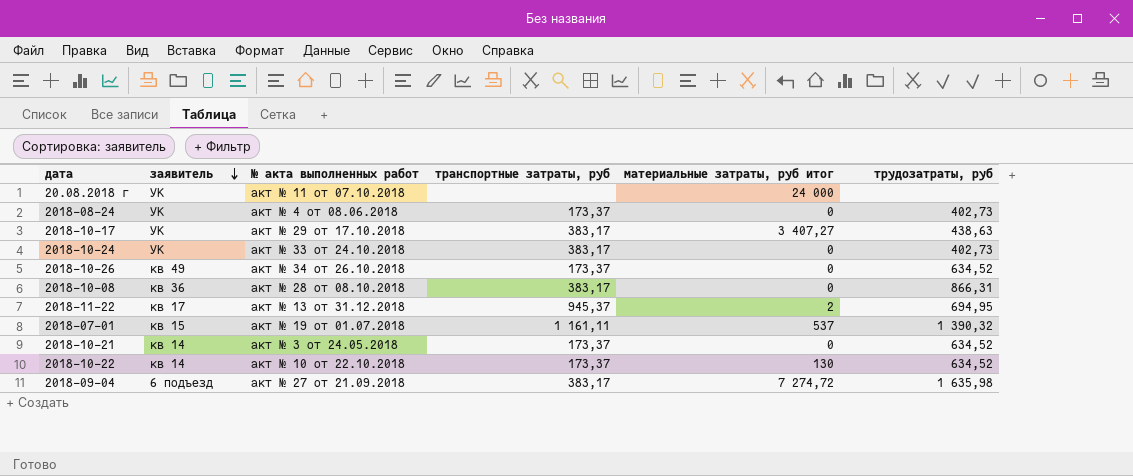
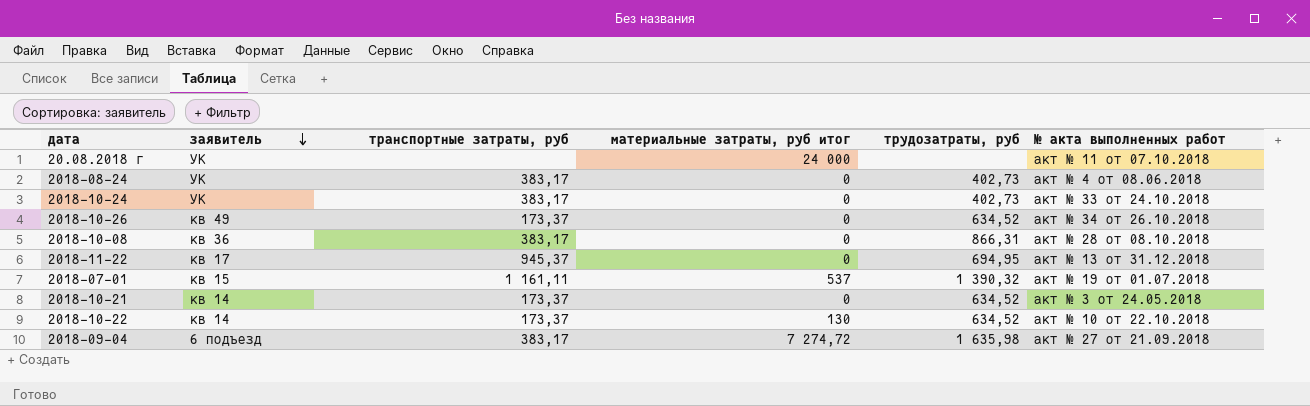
column № акта выполненных работ | position: 3 -> 6
row 2018-10-17: УК | акт № 29 от 17.10.2018 | 383,17 | 3 407,27 | 438,63 -> none
2018-08-24 | транспортные затраты, руб: 173,37 -> 383,17
2018-11-22 | материальные затраты, руб итог: 2 -> 0

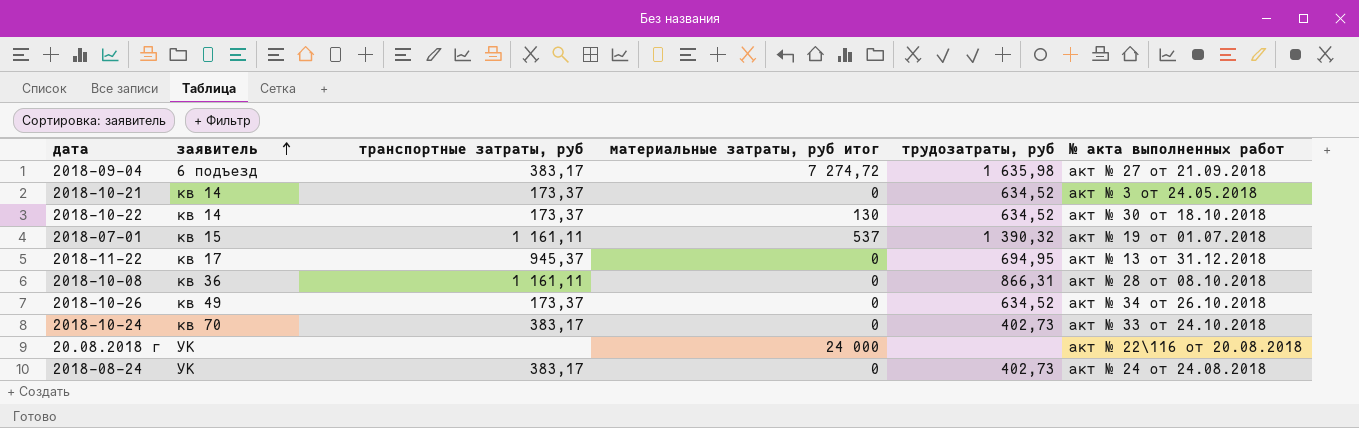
row order: заявитель descending -> заявитель ascending
2018-10-22 | № акта выполненных работ: акт № 10 от 22.10.2018 -> акт № 30 от 18.10.2018
2018-10-08 | транспортные затраты, руб: 383,17 -> 1 161,11
2018-10-24 | заявитель: УК -> кв 70
20.08.2018 г | № акта выполненных работ: акт № 11 от 07.10.2018 -> акт № 22\116 от 20.08.2018
2018-08-24 | № акта выполненных работ: акт № 4 от 08.06.2018 -> акт № 24 от 24.08.2018

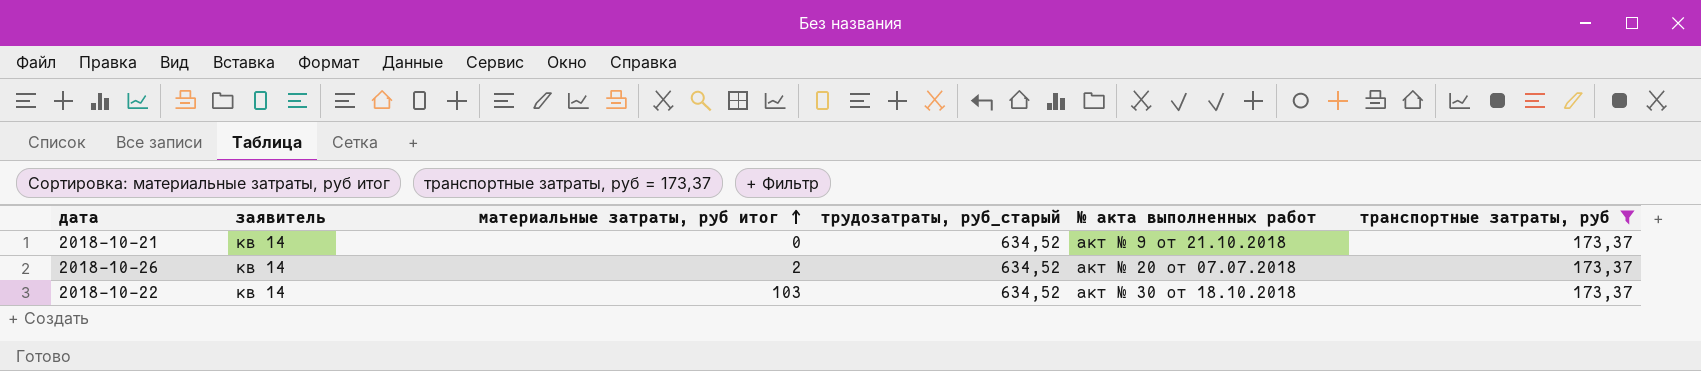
filter: none -> транспортные затраты, руб = 173,37
row order: заявитель ascending -> материальные затраты, руб итог ascending
column name: трудозатраты, руб -> трудозатраты, руб_старый
column транспортные затраты, руб | position: 3 -> 6
2018-10-21 | № акта выполненных работ: акт № 3 от 24.05.2018 -> акт № 9 от 21.10.2018
2018-10-26 | заявитель: кв 49 -> кв 14
2018-10-26 | материальные затраты, руб итог: 0 -> 2
2018-10-26 | № акта выполненных работ: акт № 34 от 26.10.2018 -> акт № 20 от 07.07.2018
2018-10-22 | материальные затраты, руб итог: 130 -> 103

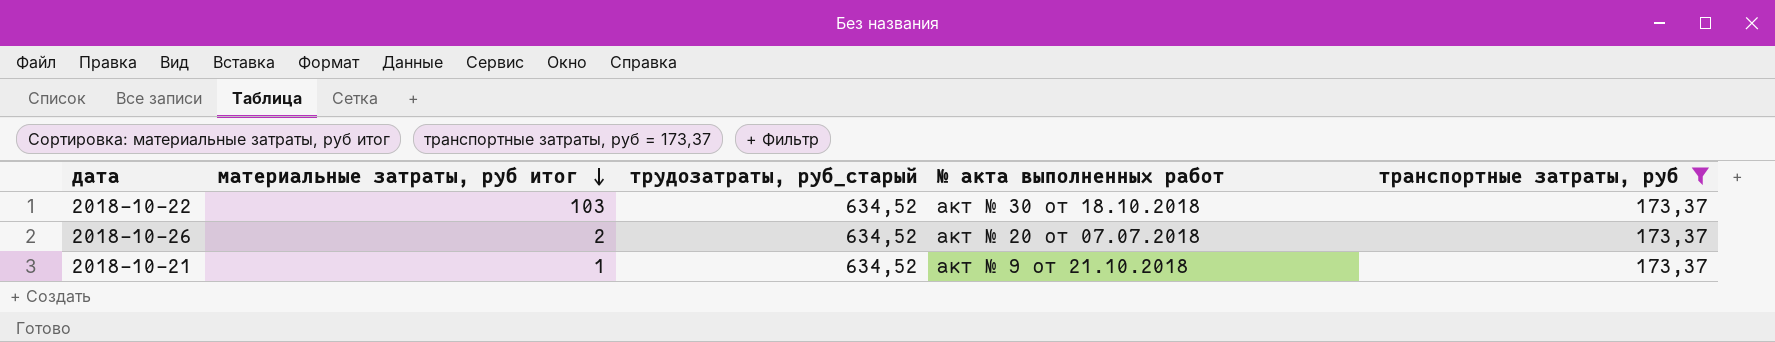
row order: материальные затраты, руб итог ascending -> материальные затраты, руб итог descending
column заявитель | position: 2 -> none
2018-10-21 | материальные затраты, руб итог: 0 -> 1

